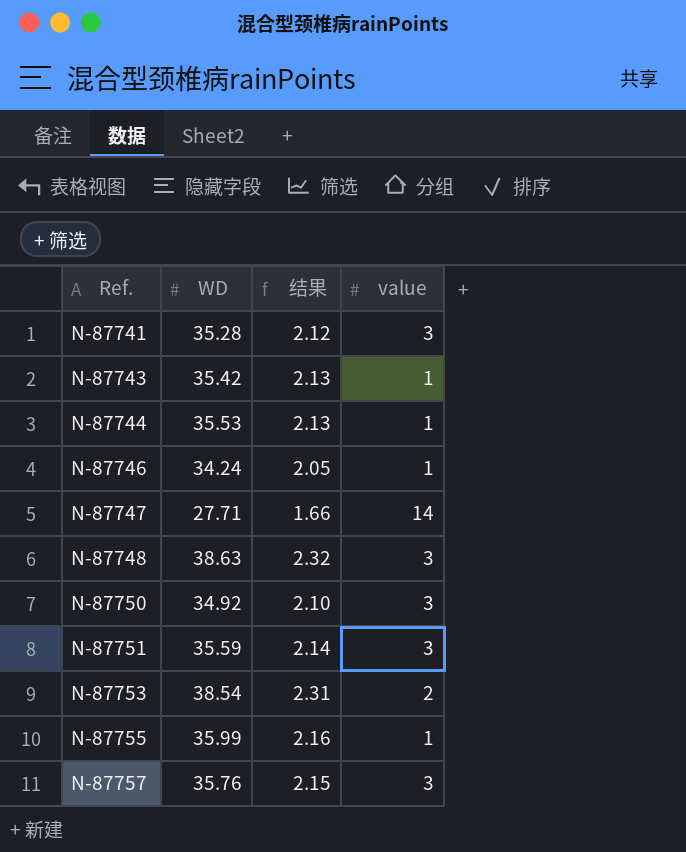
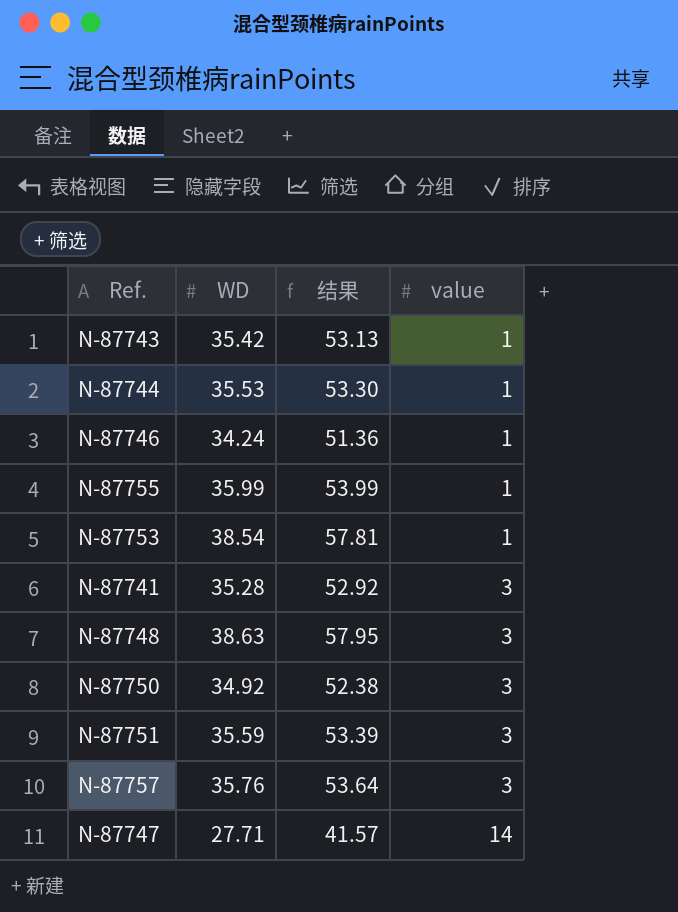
row order: Ref. ascending -> value ascending
column 结果 | formula: [WD] * 0.06 -> [WD] * 1.5
N-87753 | value: 2 -> 1

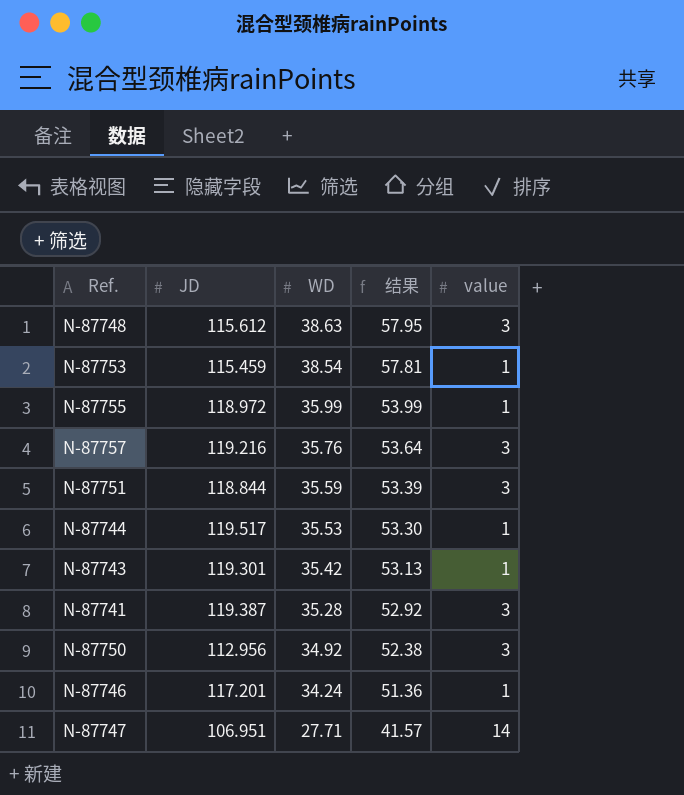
row order: value ascending -> WD descending
column JD | position: none -> 2

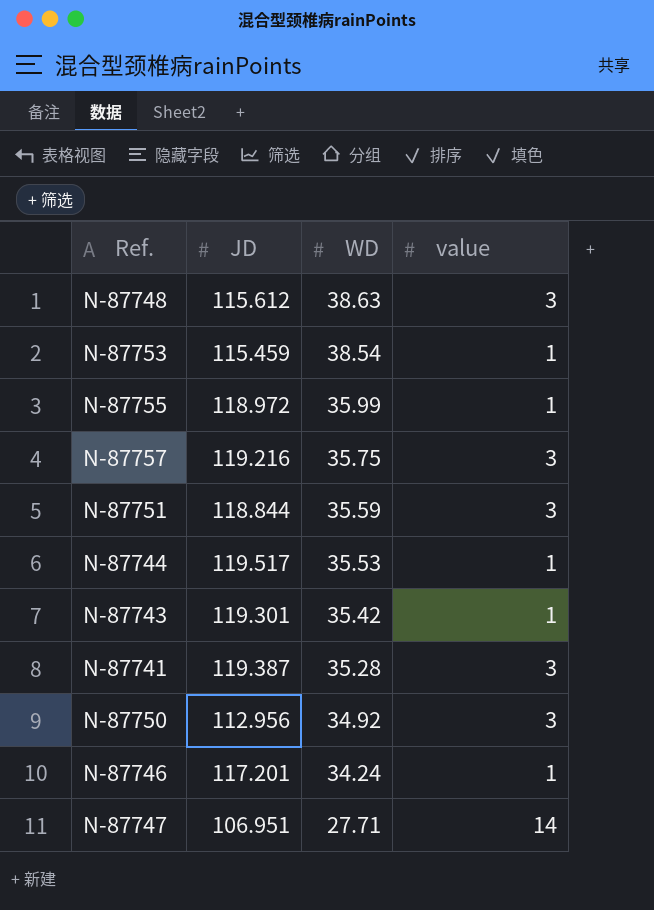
column 结果 | formula: [WD] * 1.5 -> none
N-87757 | WD: 35.76 -> 35.75

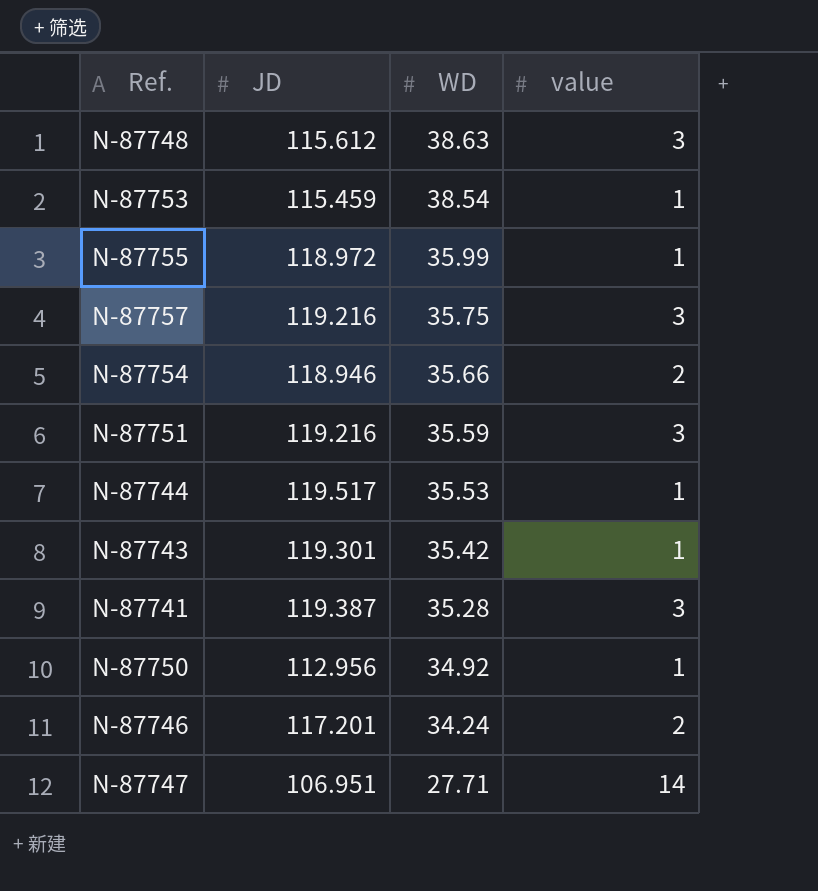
row N-87754: none -> 118.946 | 35.66 | 2
N-87751 | JD: 118.844 -> 119.216
N-87750 | value: 3 -> 1
N-87746 | value: 1 -> 2

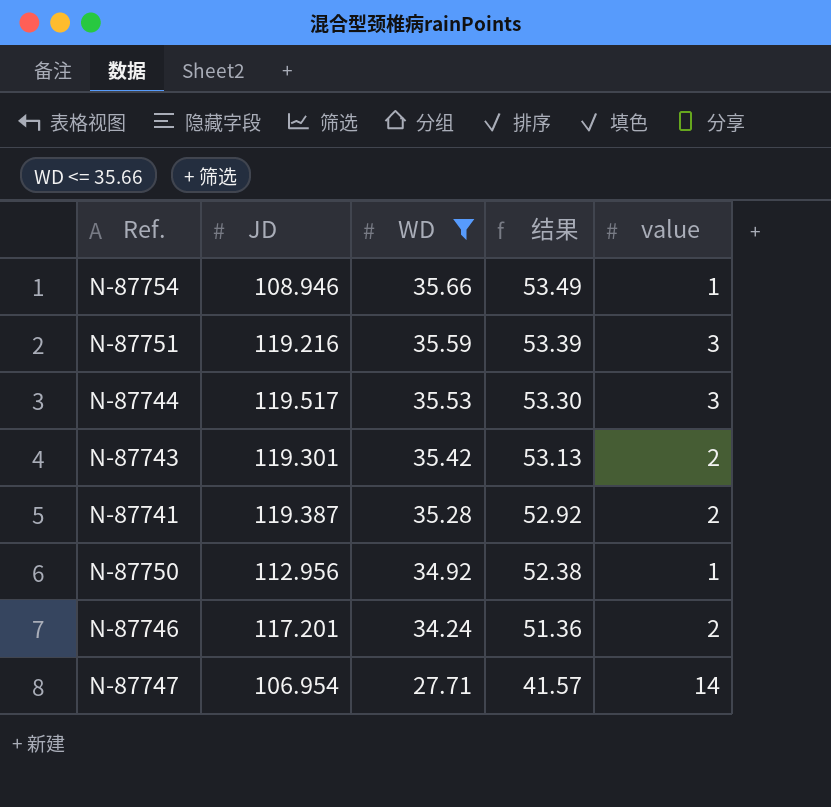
filter: none -> WD <= 35.66
column 结果 | formula: none -> [WD] * 1.5
N-87754 | JD: 118.946 -> 108.946
N-87754 | value: 2 -> 1
N-87744 | value: 1 -> 3
N-87743 | value: 1 -> 2
N-87741 | value: 3 -> 2
N-87747 | JD: 106.951 -> 106.954

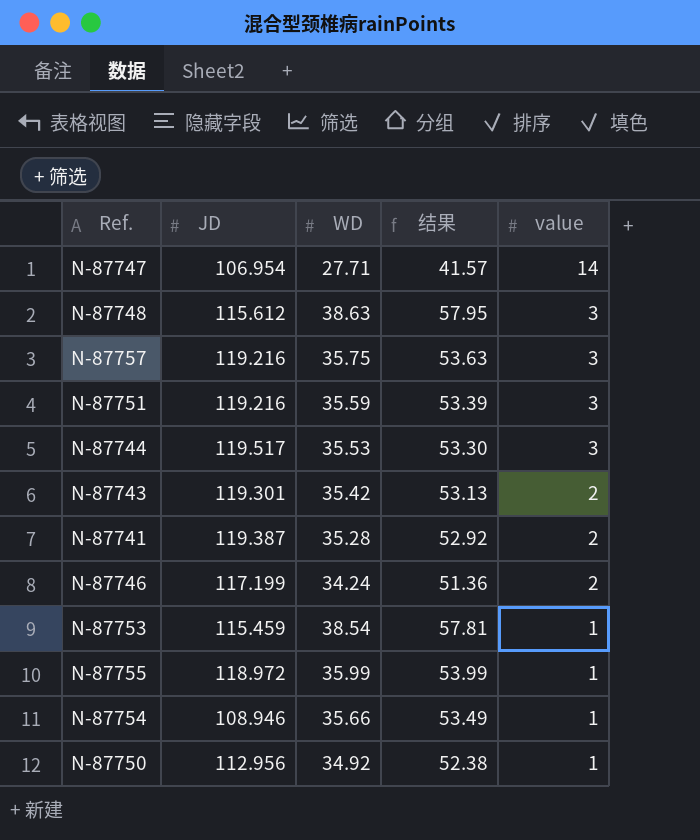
filter: WD <= 35.66 -> none
row order: WD descending -> value descending
N-87746 | JD: 117.201 -> 117.199

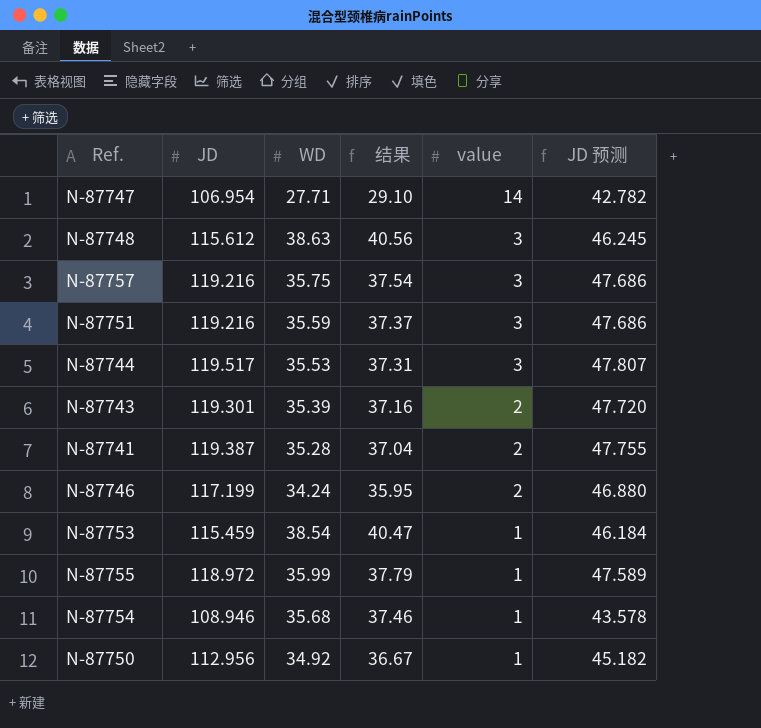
column 结果 | formula: [WD] * 1.5 -> [WD] * 1.05
column JD 预测 | formula: none -> [JD] * 0.4
N-87743 | WD: 35.42 -> 35.39
N-87754 | WD: 35.66 -> 35.68

